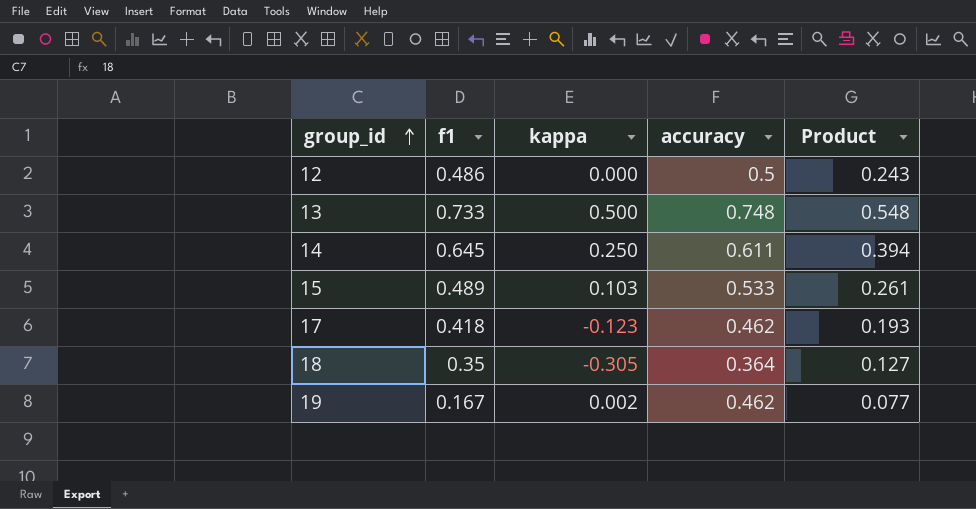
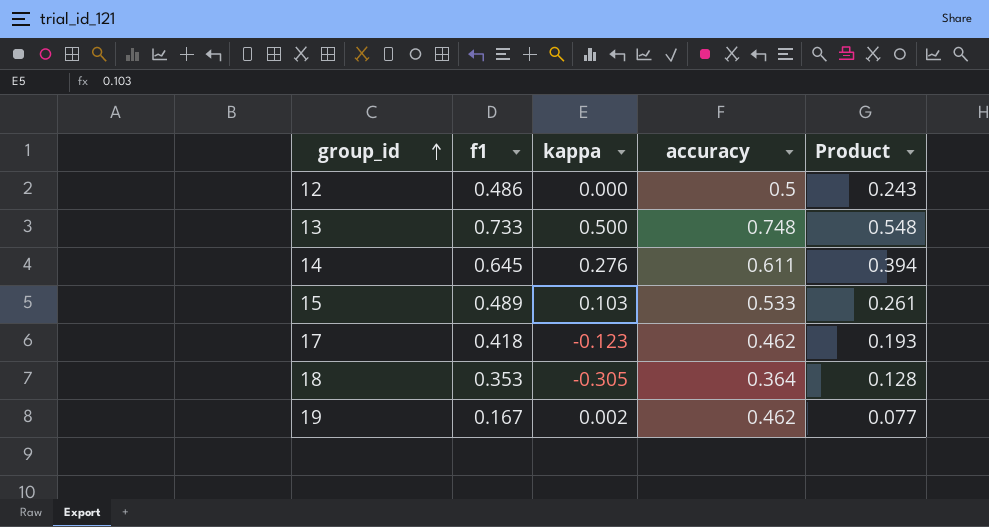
14 | kappa: 0.250 -> 0.276
18 | f1: 0.35 -> 0.353
18 | Product: 0.127 -> 0.128

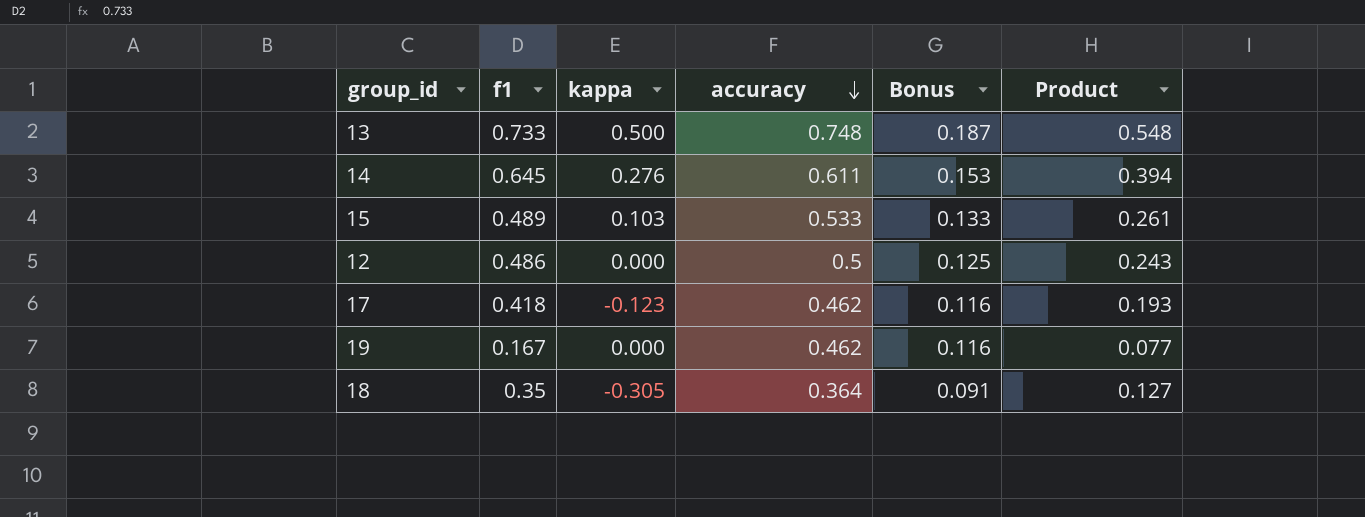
row order: group_id ascending -> accuracy descending
column Bonus | formula: none -> [accuracy] * 0.25
19 | kappa: 0.002 -> 0.000
18 | f1: 0.353 -> 0.35
18 | Product: 0.128 -> 0.127

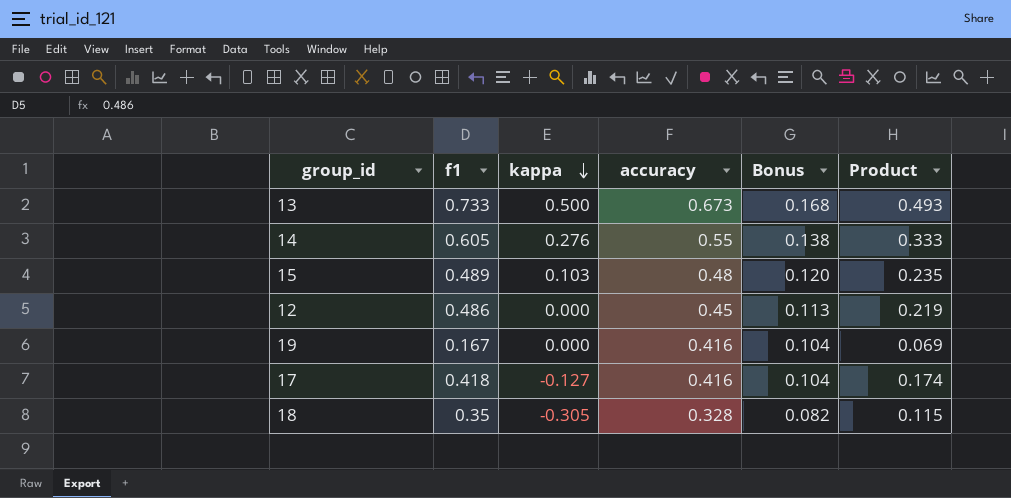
row order: accuracy descending -> kappa descending
13 | accuracy: 0.748 -> 0.673
13 | Bonus: 0.187 -> 0.168
13 | Product: 0.548 -> 0.493
14 | f1: 0.645 -> 0.605
14 | accuracy: 0.611 -> 0.55
14 | Bonus: 0.153 -> 0.138
14 | Product: 0.394 -> 0.333
15 | accuracy: 0.533 -> 0.48
15 | Bonus: 0.133 -> 0.120
15 | Product: 0.261 -> 0.235
12 | accuracy: 0.5 -> 0.45
12 | Bonus: 0.125 -> 0.113
12 | Product: 0.243 -> 0.219
19 | accuracy: 0.462 -> 0.416
19 | Bonus: 0.116 -> 0.104
19 | Product: 0.077 -> 0.069
17 | kappa: -0.123 -> -0.127
17 | accuracy: 0.462 -> 0.416
17 | Bonus: 0.116 -> 0.104
17 | Product: 0.193 -> 0.174
18 | accuracy: 0.364 -> 0.328
18 | Bonus: 0.091 -> 0.082
18 | Product: 0.127 -> 0.115

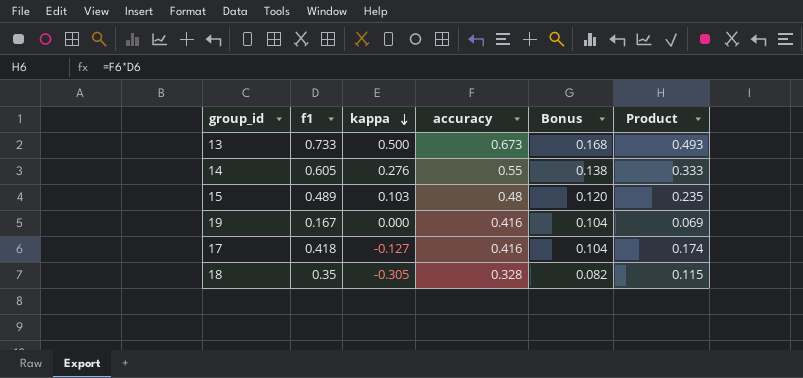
row 12: 0.486 | 0.000 | 0.45 | 0.113 | 0.219 -> none

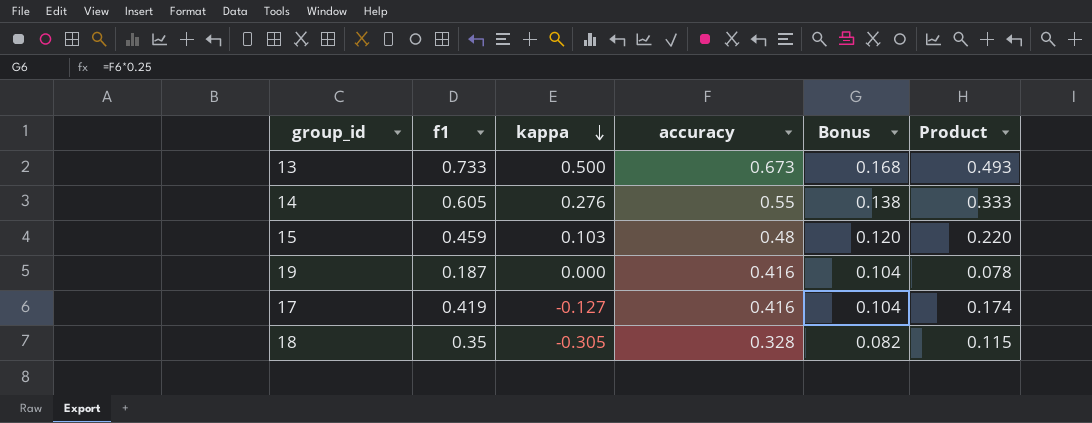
15 | f1: 0.489 -> 0.459
15 | Product: 0.235 -> 0.220
19 | f1: 0.167 -> 0.187
19 | Product: 0.069 -> 0.078
17 | f1: 0.418 -> 0.419

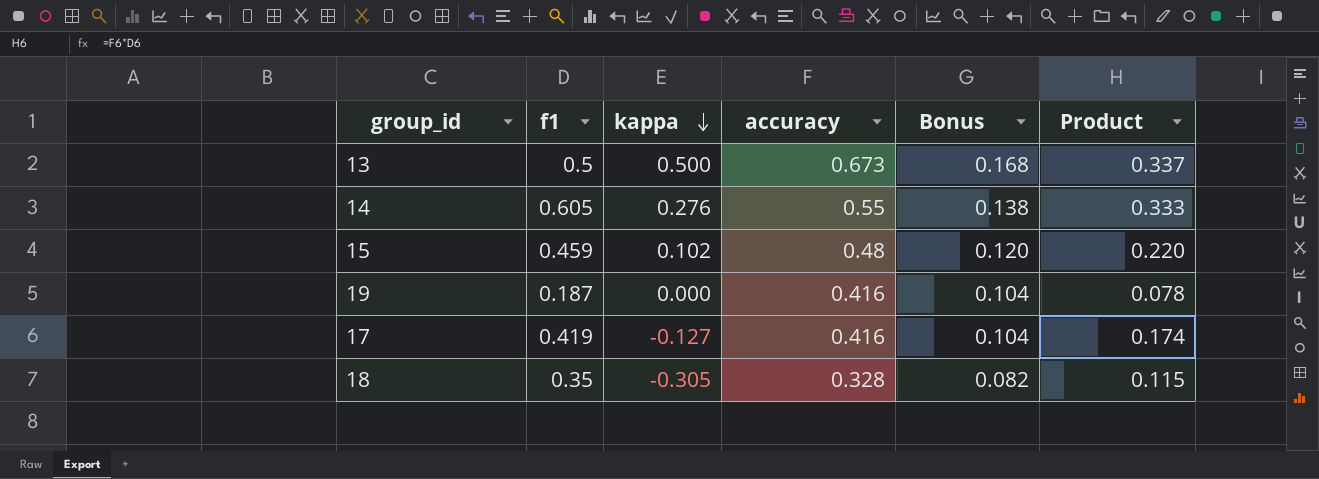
13 | f1: 0.733 -> 0.5
13 | Product: 0.493 -> 0.337
15 | kappa: 0.103 -> 0.102

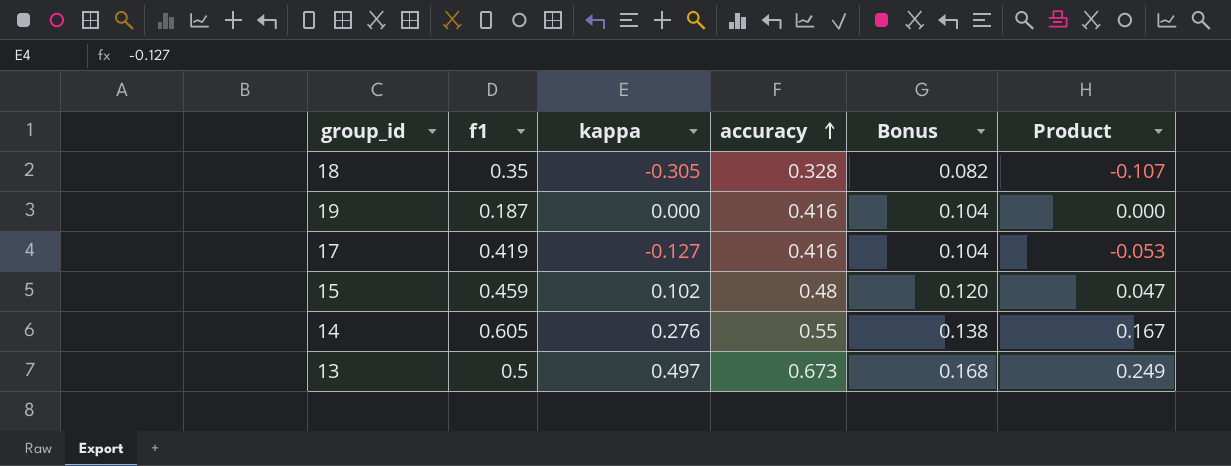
row order: kappa descending -> accuracy ascending
column Product | formula: [f1] * [accuracy] -> [f1] * [kappa]
13 | kappa: 0.500 -> 0.497

